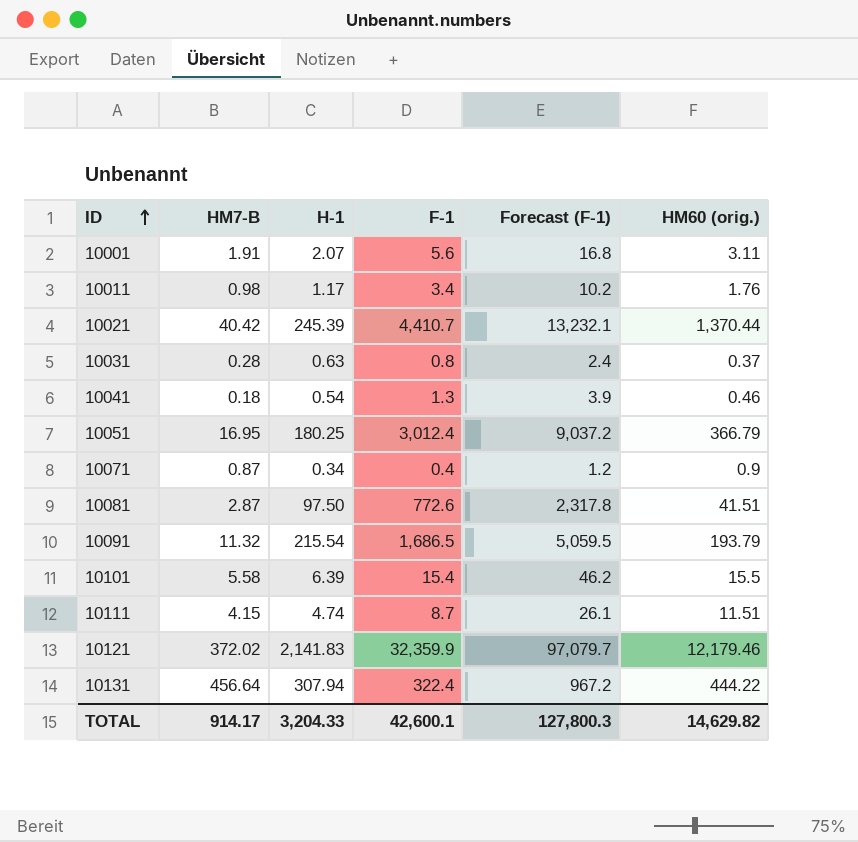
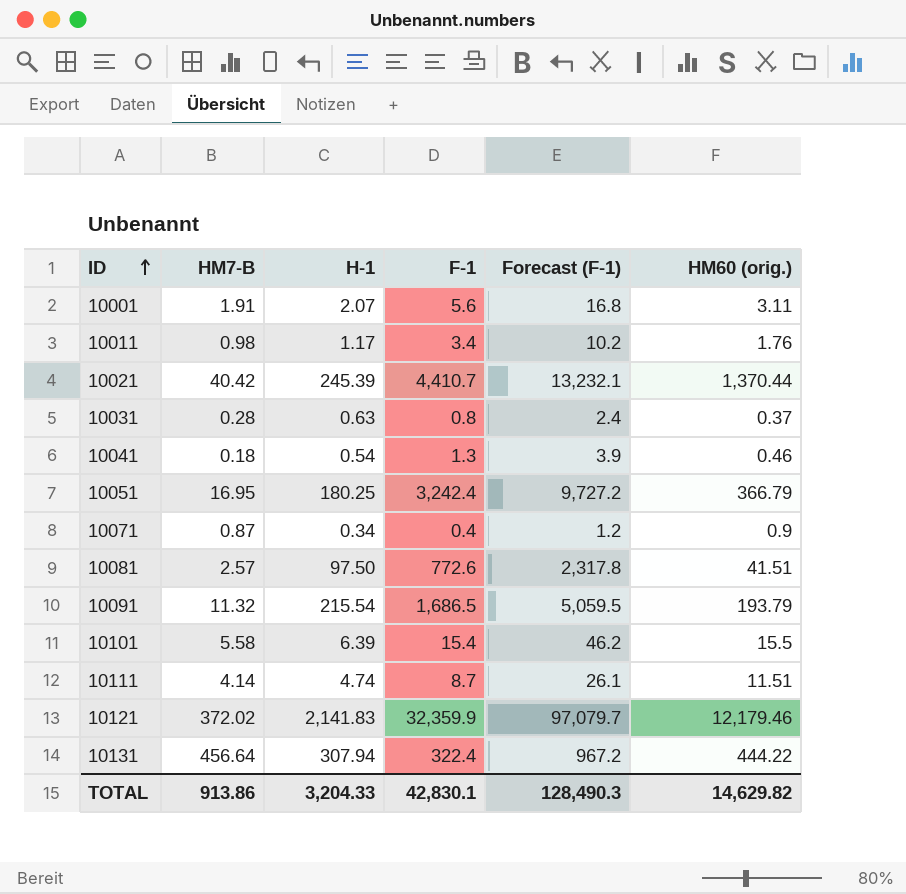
10051 | F-1: 3,012.4 -> 3,242.4
10051 | Forecast (F-1): 9,037.2 -> 9,727.2
10081 | HM7-B: 2.87 -> 2.57
10111 | HM7-B: 4.15 -> 4.14
TOTAL | HM7-B: 914.17 -> 913.86
TOTAL | F-1: 42,600.1 -> 42,830.1
TOTAL | Forecast (F-1): 127,800.3 -> 128,490.3

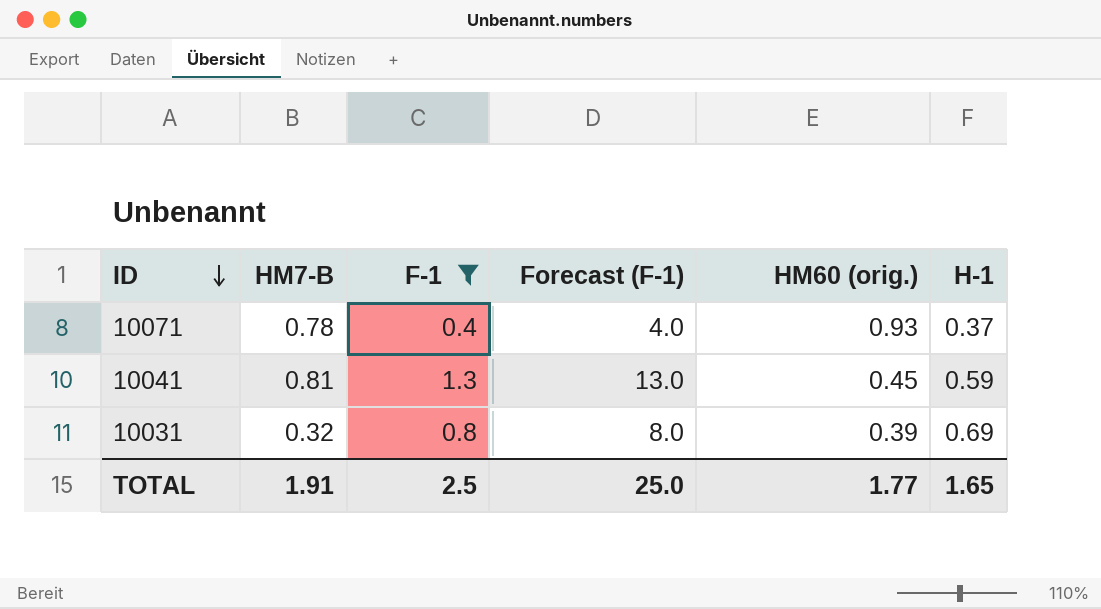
filter: none -> F-1 <= 1.3
row order: ID ascending -> ID descending
column Forecast (F-1) | formula: [F-1] * 3 -> [F-1] * 10
column H-1 | position: 3 -> 6
10071 | HM7-B: 0.87 -> 0.78
10071 | HM60 (orig.): 0.9 -> 0.93
10071 | H-1: 0.34 -> 0.37
10041 | HM7-B: 0.18 -> 0.81
10041 | HM60 (orig.): 0.46 -> 0.45
10041 | H-1: 0.54 -> 0.59
10031 | HM7-B: 0.28 -> 0.32
10031 | HM60 (orig.): 0.37 -> 0.39
10031 | H-1: 0.63 -> 0.69
TOTAL | HM7-B: 913.86 -> 1.91
TOTAL | F-1: 42,830.1 -> 2.5
TOTAL | Forecast (F-1): 128,490.3 -> 25.0
TOTAL | HM60 (orig.): 14,629.82 -> 1.77
TOTAL | H-1: 3,204.33 -> 1.65

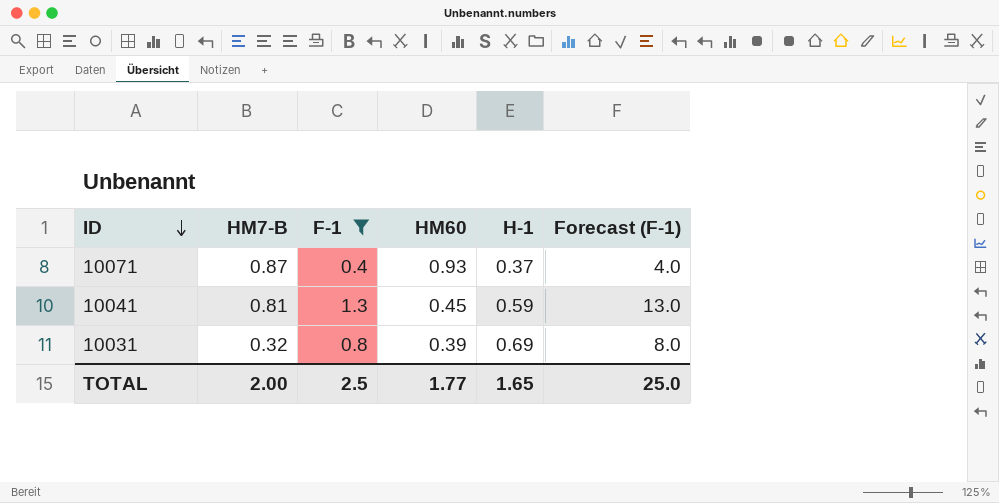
column name: HM60 (orig.) -> HM60
column Forecast (F-1) | position: 4 -> 6
10071 | HM7-B: 0.78 -> 0.87
TOTAL | HM7-B: 1.91 -> 2.00

